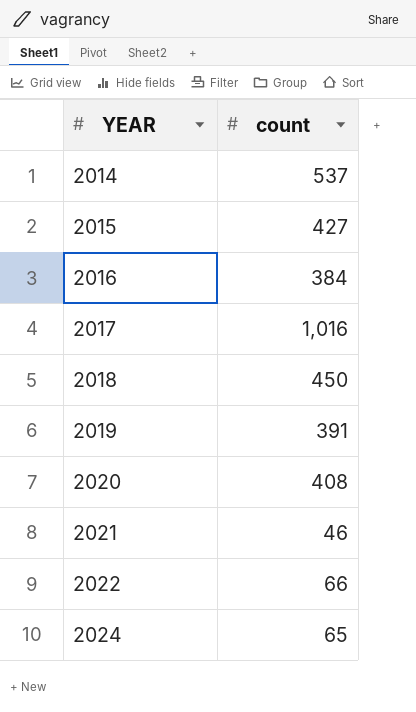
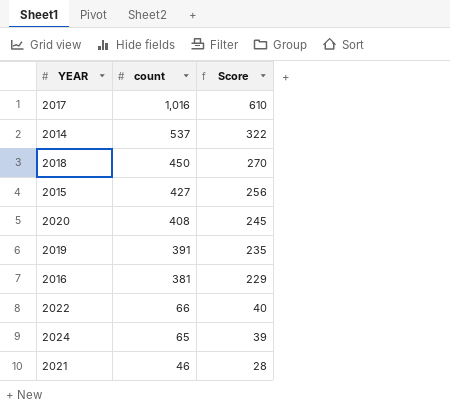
row order: YEAR ascending -> count descending
column Score | formula: none -> [count] * 0.6
2016 | count: 384 -> 381

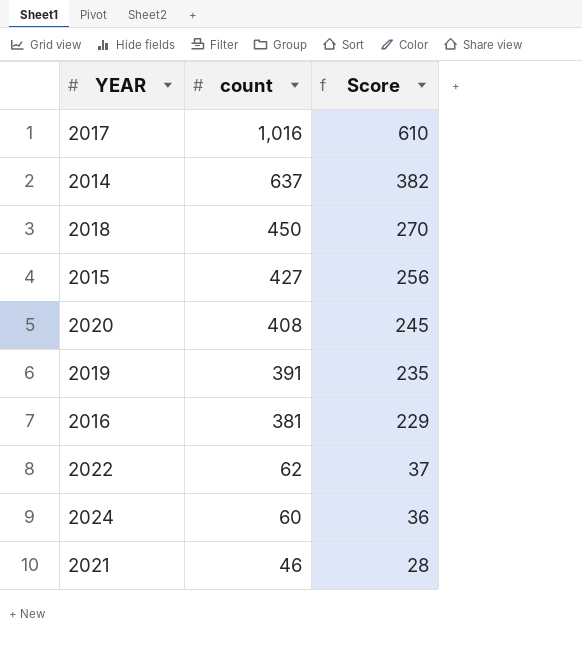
2014 | count: 537 -> 637
2014 | Score: 322 -> 382
2022 | count: 66 -> 62
2022 | Score: 40 -> 37
2024 | count: 65 -> 60
2024 | Score: 39 -> 36

